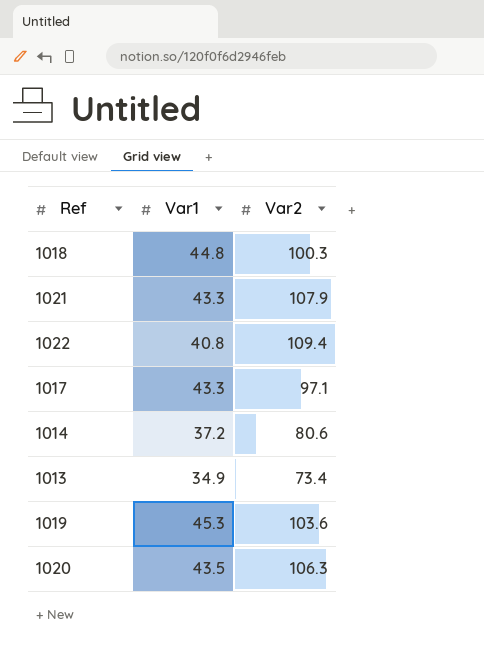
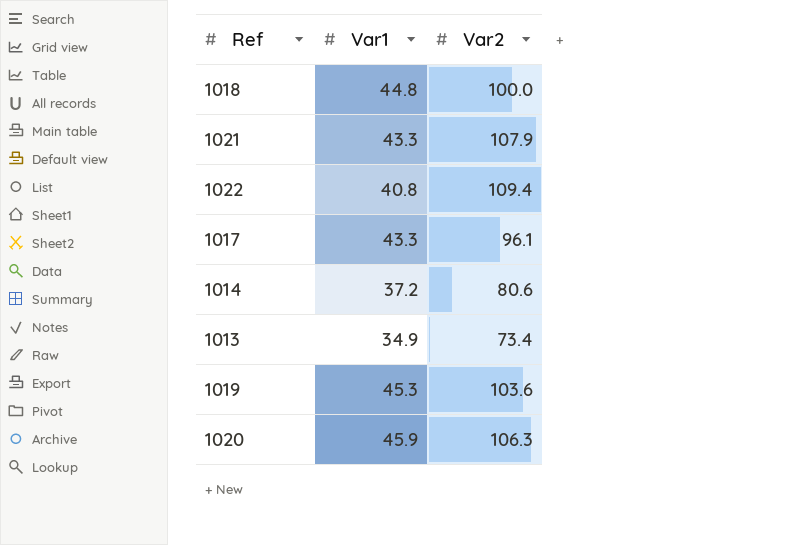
1018 | Var2: 100.3 -> 100.0
1017 | Var2: 97.1 -> 96.1
1020 | Var1: 43.5 -> 45.9

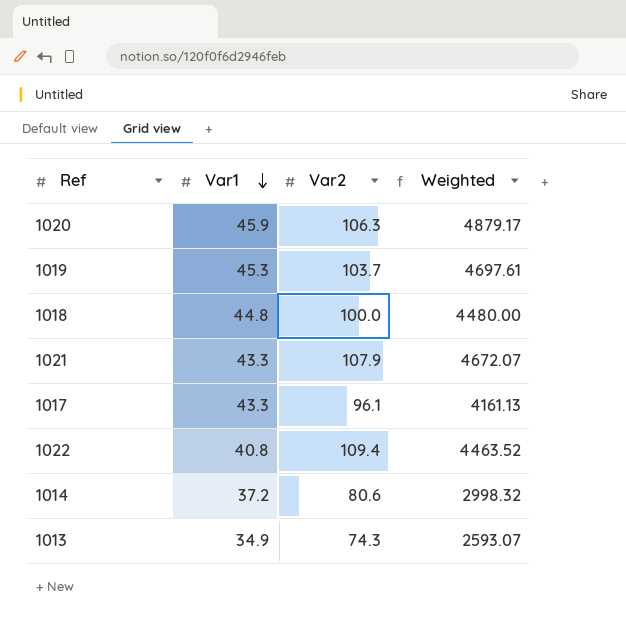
row order: none -> Var1 descending
column Weighted | formula: none -> [Var1] * [Var2]
1019 | Var2: 103.6 -> 103.7
1013 | Var2: 73.4 -> 74.3

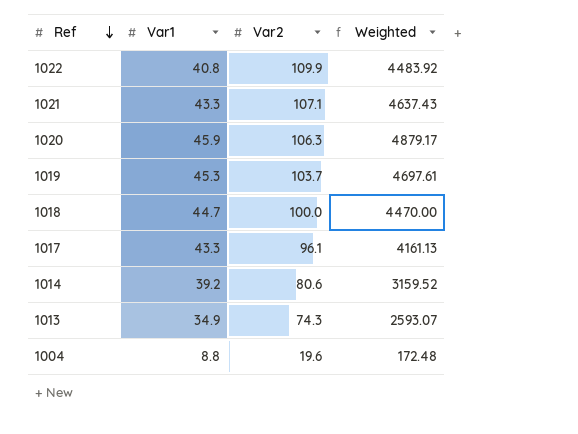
row order: Var1 descending -> Ref descending
1022 | Var2: 109.4 -> 109.9
1022 | Weighted: 4463.52 -> 4483.92
1021 | Var2: 107.9 -> 107.1
1021 | Weighted: 4672.07 -> 4637.43
1018 | Var1: 44.8 -> 44.7
1018 | Weighted: 4480.00 -> 4470.00
1014 | Var1: 37.2 -> 39.2
1014 | Weighted: 2998.32 -> 3159.52
row 1004: none -> 8.8 | 19.6 | 172.48

